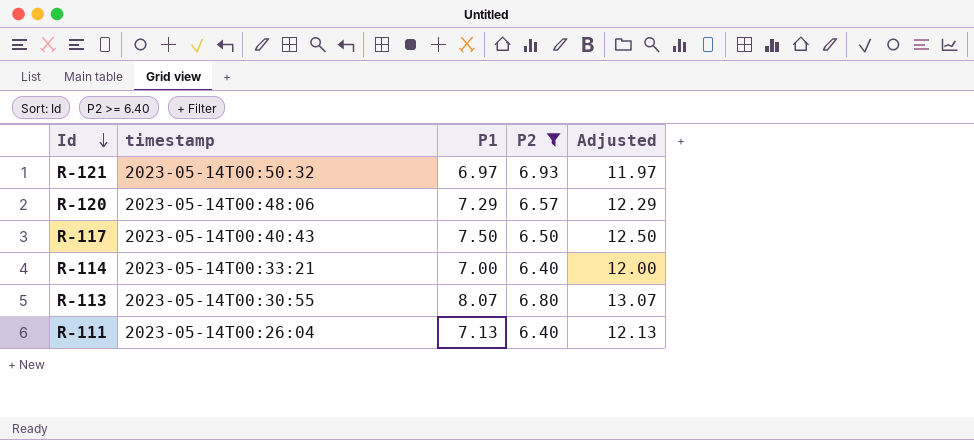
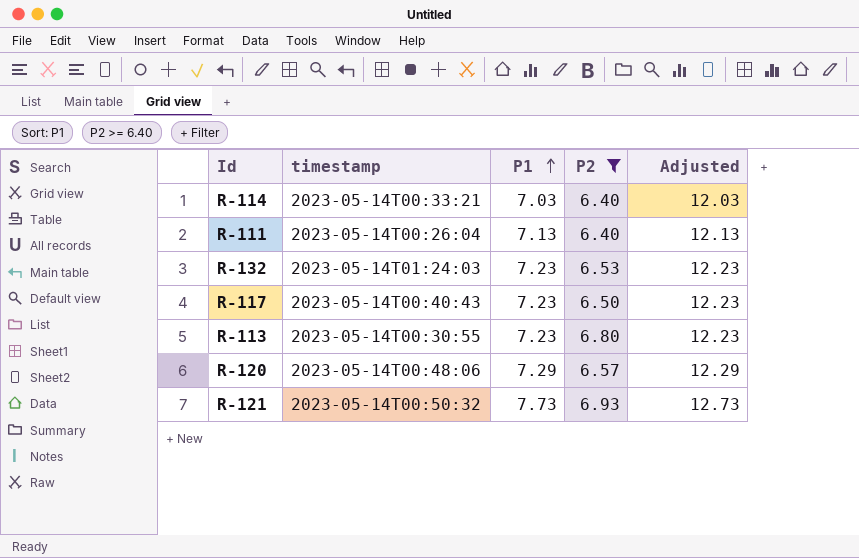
row order: Id descending -> P1 ascending
R-114 | P1: 7.00 -> 7.03
R-114 | Adjusted: 12.00 -> 12.03
row R-132: none -> 2023-05-14T01:24:03 | 7.23 | 6.53 | 12.23
R-117 | P1: 7.50 -> 7.23
R-117 | Adjusted: 12.50 -> 12.23
R-113 | P1: 8.07 -> 7.23
R-113 | Adjusted: 13.07 -> 12.23
R-121 | P1: 6.97 -> 7.73
R-121 | Adjusted: 11.97 -> 12.73

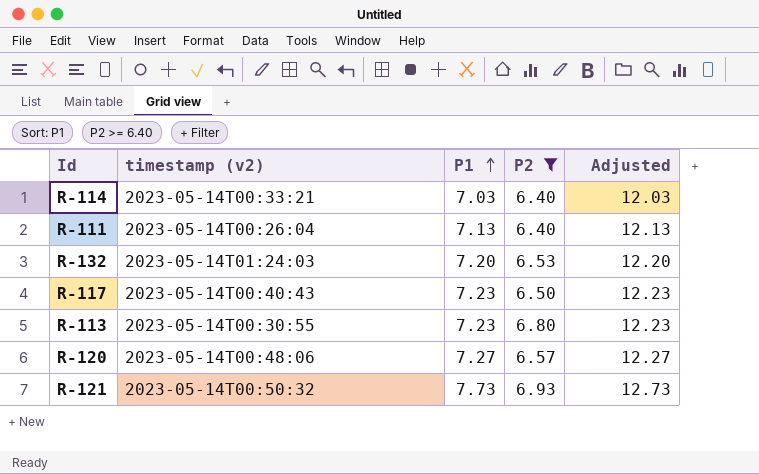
column name: timestamp -> timestamp (v2)
R-132 | P1: 7.23 -> 7.20
R-132 | Adjusted: 12.23 -> 12.20
R-120 | P1: 7.29 -> 7.27
R-120 | Adjusted: 12.29 -> 12.27

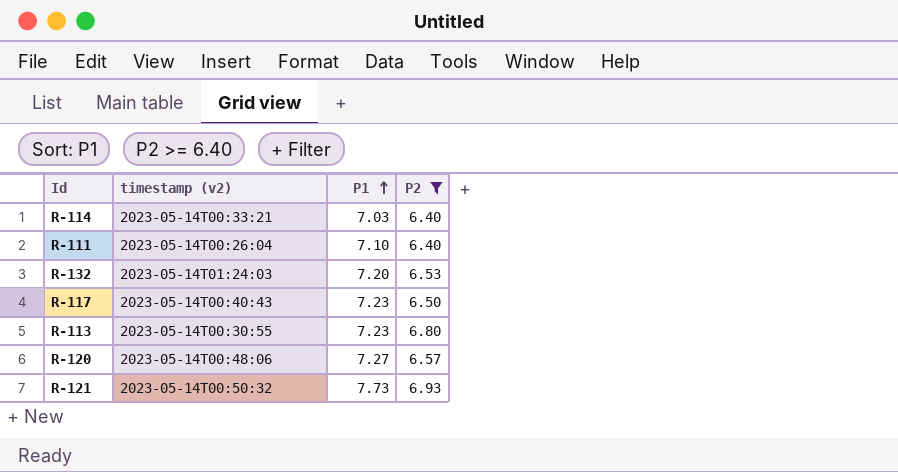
column Adjusted | formula: [P1] + 5 -> none
R-111 | P1: 7.13 -> 7.10

